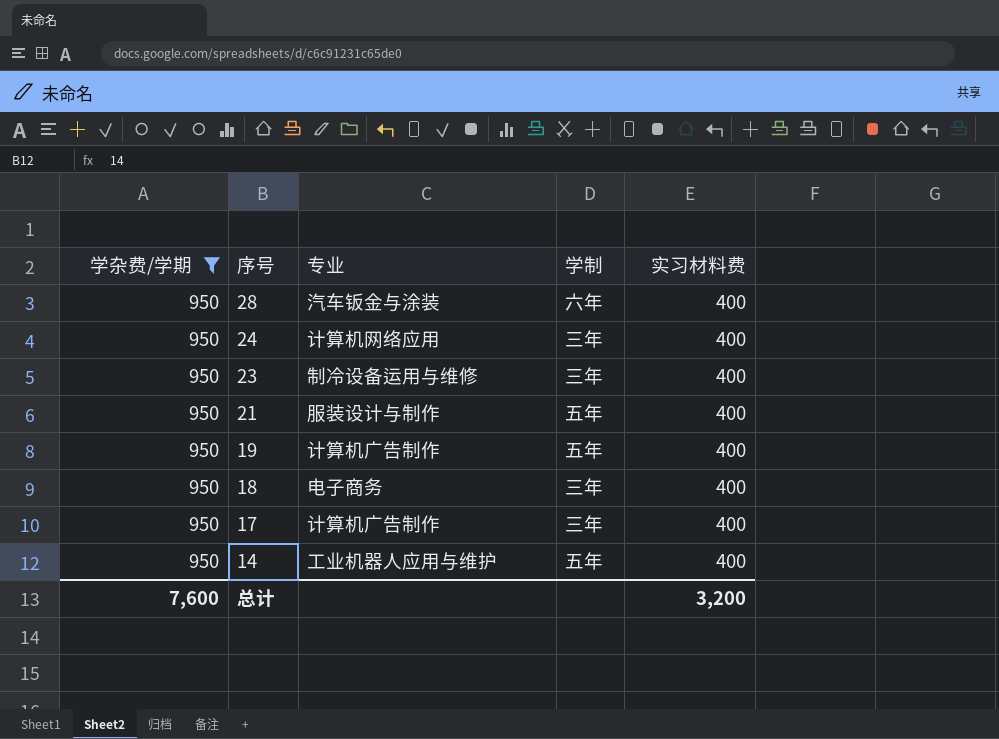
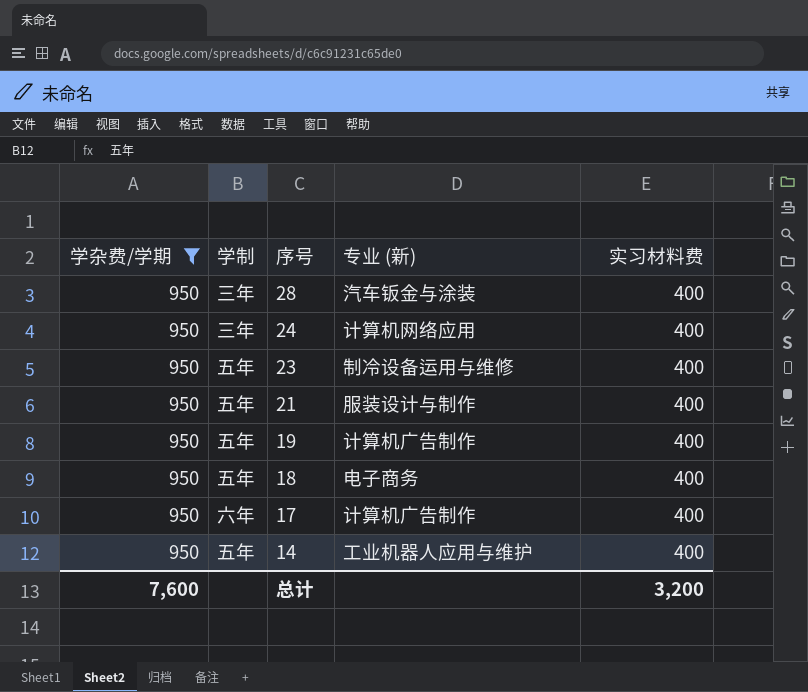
column 学制 | position: 4 -> 2
column name: 专业 -> 专业 (新)
28 | 学制: 六年 -> 三年
23 | 学制: 三年 -> 五年
18 | 学制: 三年 -> 五年
17 | 学制: 三年 -> 六年

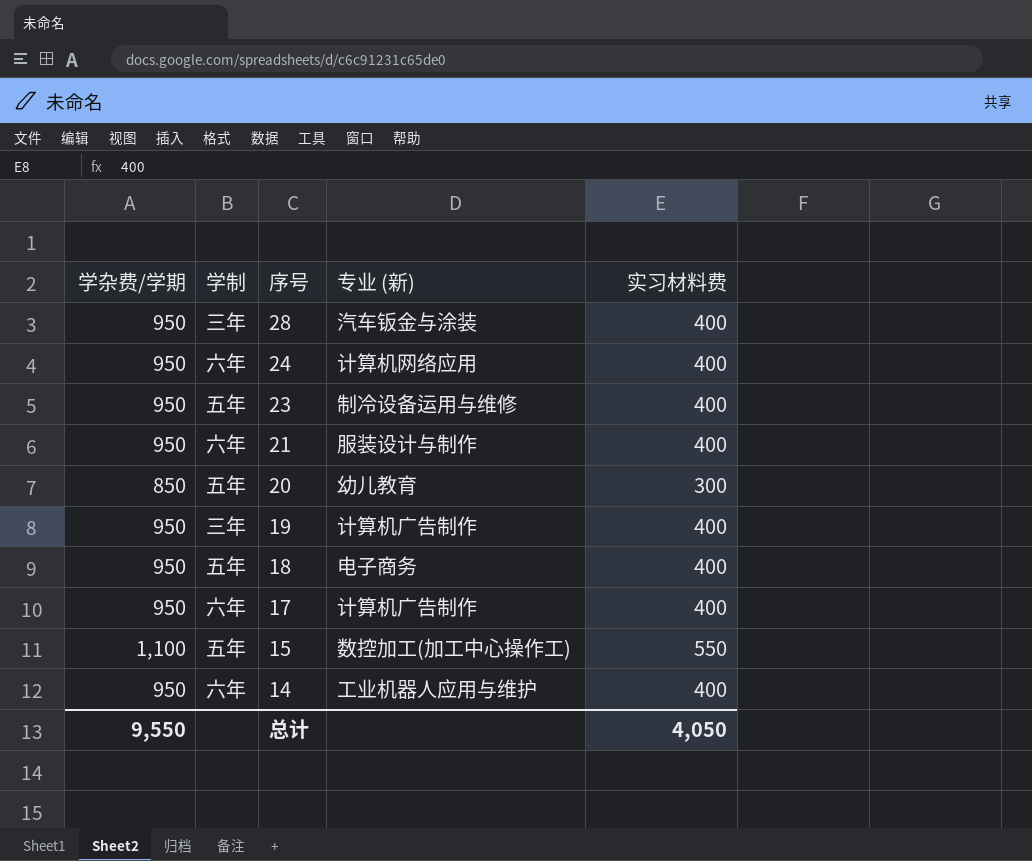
filter: 学杂费/学期 = 950 -> none
24 | 学制: 三年 -> 六年
21 | 学制: 五年 -> 六年
19 | 学制: 五年 -> 三年
14 | 学制: 五年 -> 六年
总计 | 学杂费/学期: 7,600 -> 9,550
总计 | 实习材料费: 3,200 -> 4,050

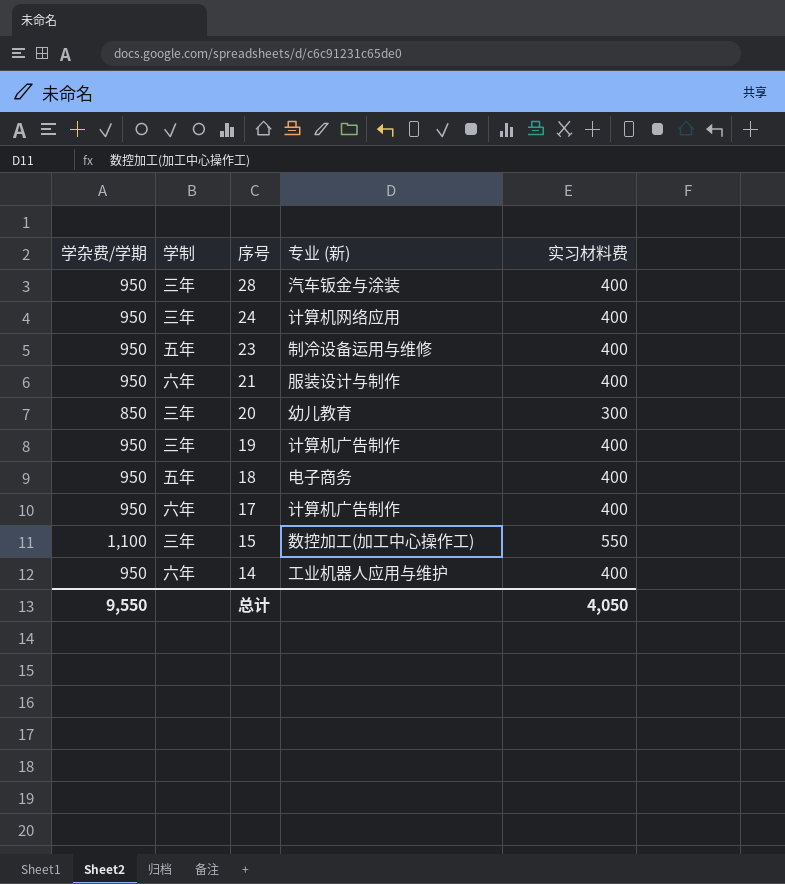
24 | 学制: 六年 -> 三年
20 | 学制: 五年 -> 三年
15 | 学制: 五年 -> 三年

